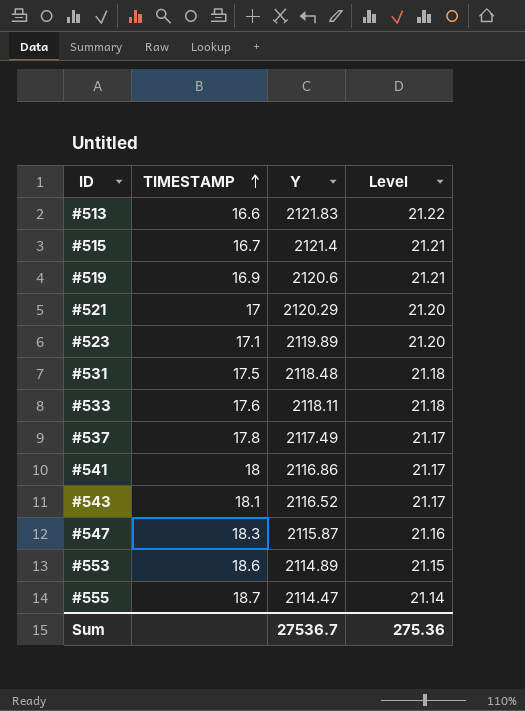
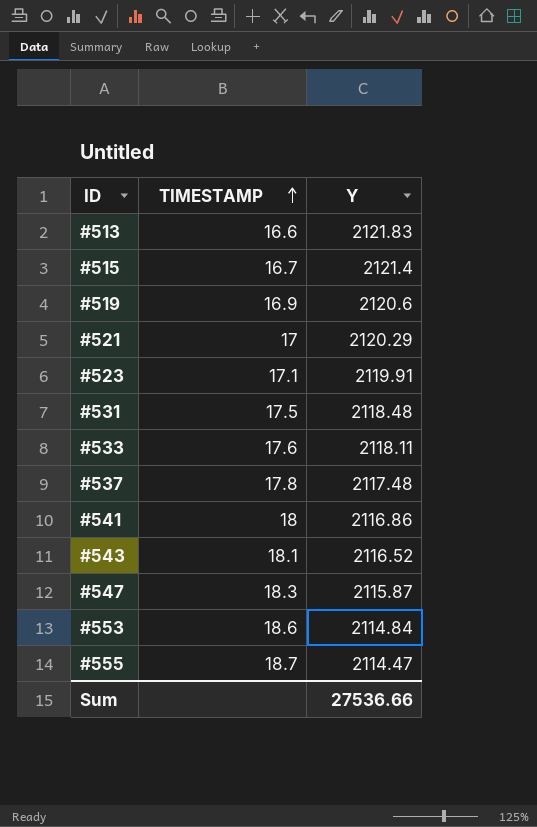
column Level | formula: [Y] * 0.01 -> none
#523 | Y: 2119.89 -> 2119.91
#537 | Y: 2117.49 -> 2117.48
#553 | Y: 2114.89 -> 2114.84
Sum | Y: 27536.7 -> 27536.66

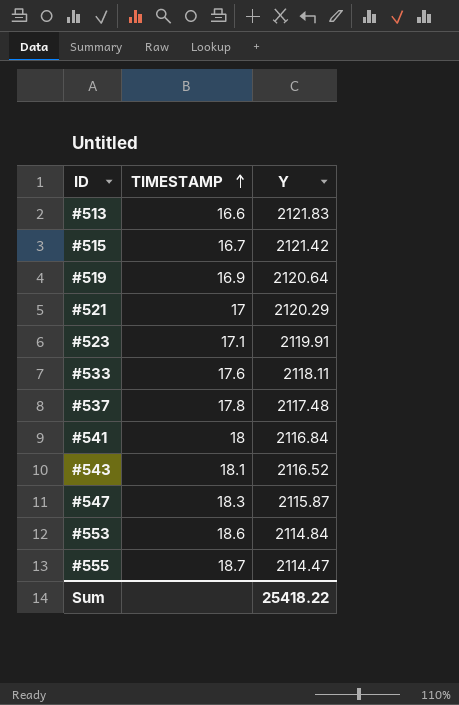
row #531: 17.5 | 2118.48 -> none
#515 | Y: 2121.4 -> 2121.42
#519 | Y: 2120.6 -> 2120.64
#541 | Y: 2116.86 -> 2116.84
Sum | Y: 27536.66 -> 25418.22

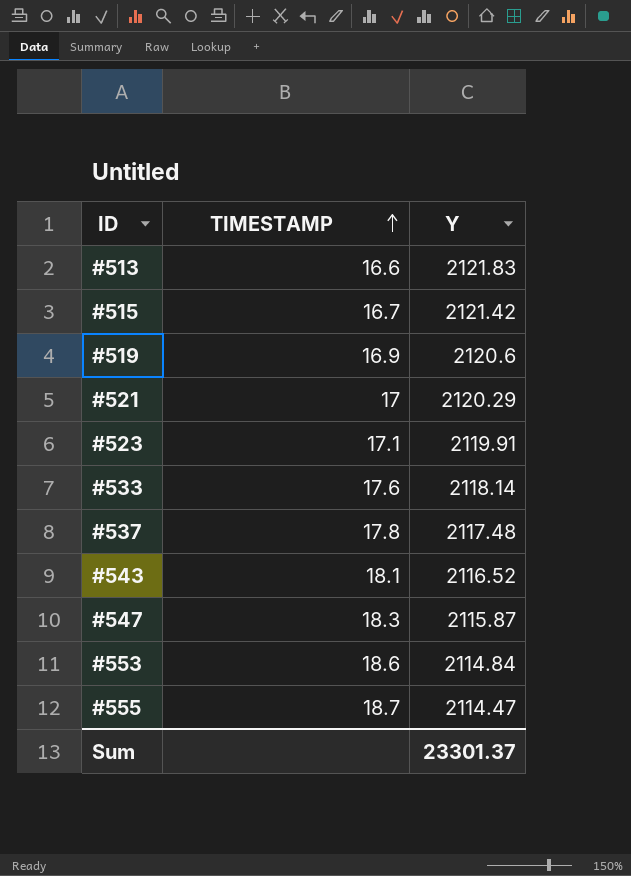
row #541: 18 | 2116.84 -> none
#519 | Y: 2120.64 -> 2120.6
#533 | Y: 2118.11 -> 2118.14
Sum | Y: 25418.22 -> 23301.37

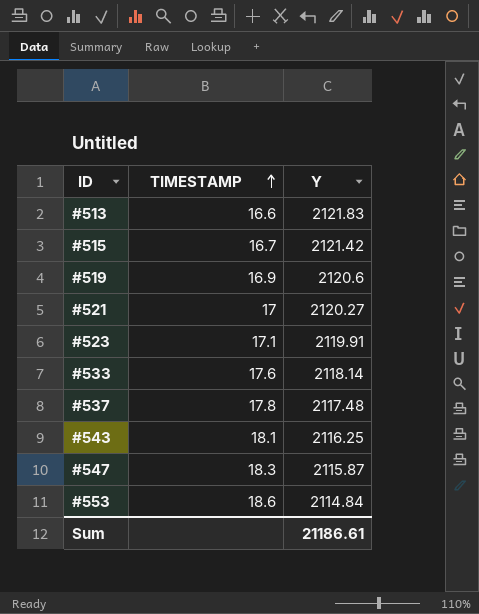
row #555: 18.7 | 2114.47 -> none
#521 | Y: 2120.29 -> 2120.27
#543 | Y: 2116.52 -> 2116.25
Sum | Y: 23301.37 -> 21186.61

